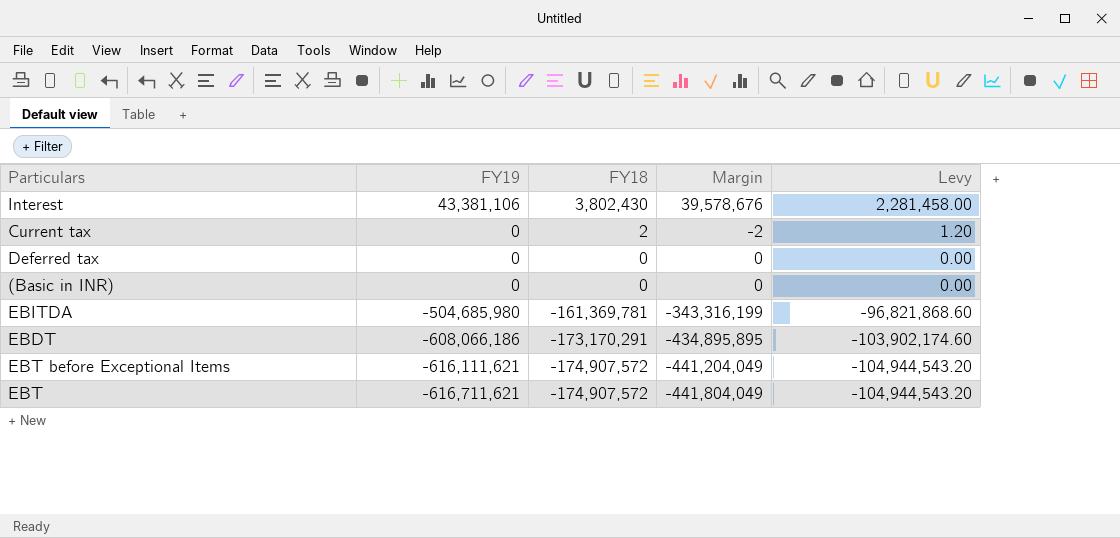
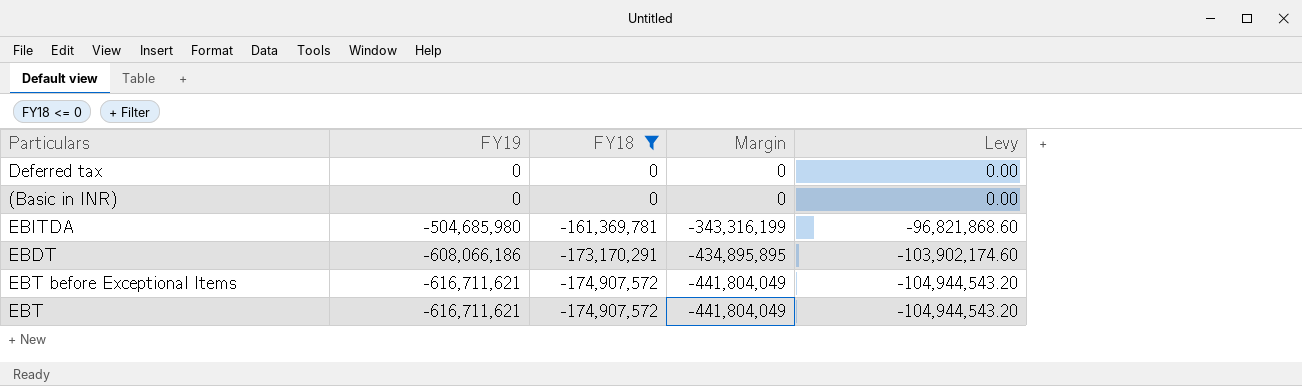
filter: none -> FY18 <= 0
EBT before Exceptional Items | FY19: -616,111,621 -> -616,711,621
EBT before Exceptional Items | Margin: -441,204,049 -> -441,804,049

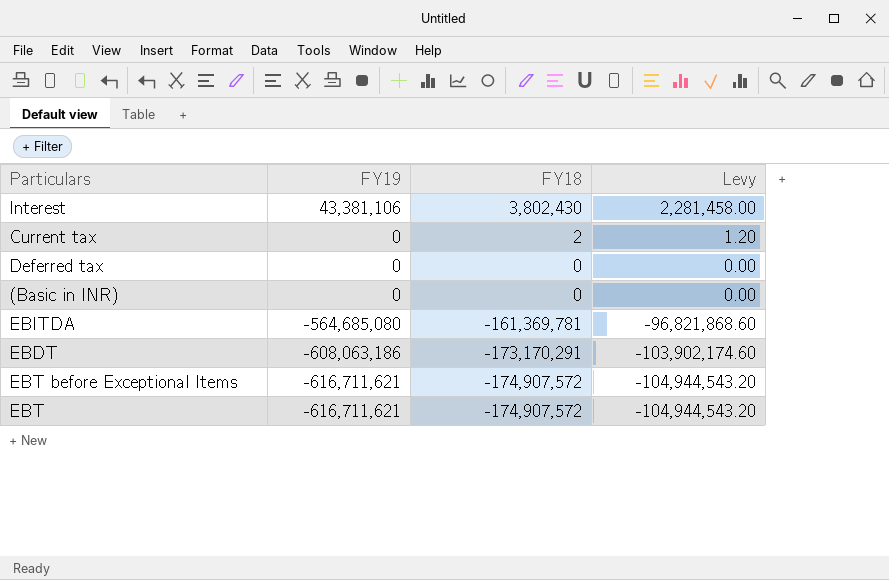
filter: FY18 <= 0 -> none
column Margin | formula: [FY19] - [FY18] -> none
EBITDA | FY19: -504,685,980 -> -564,685,080
EBDT | FY19: -608,066,186 -> -608,063,186

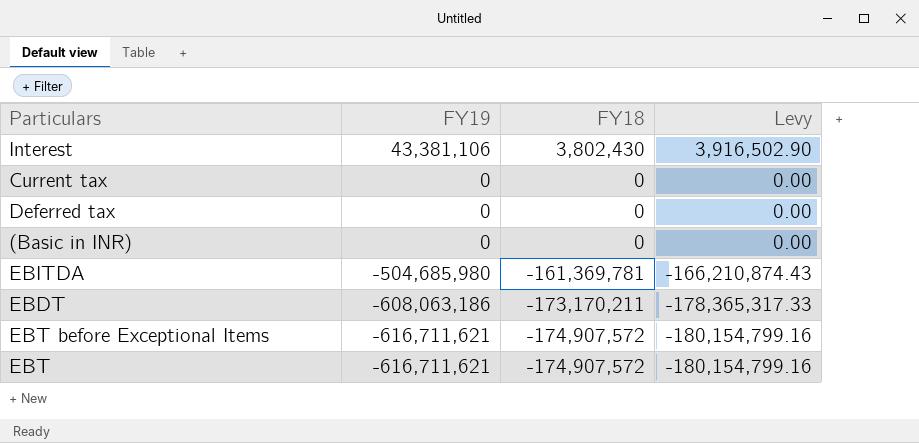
column Levy | formula: [FY18] * 0.6 -> [FY18] * 1.03
Current tax | FY18: 2 -> 0
EBITDA | FY19: -564,685,080 -> -504,685,980
EBDT | FY18: -173,170,291 -> -173,170,211

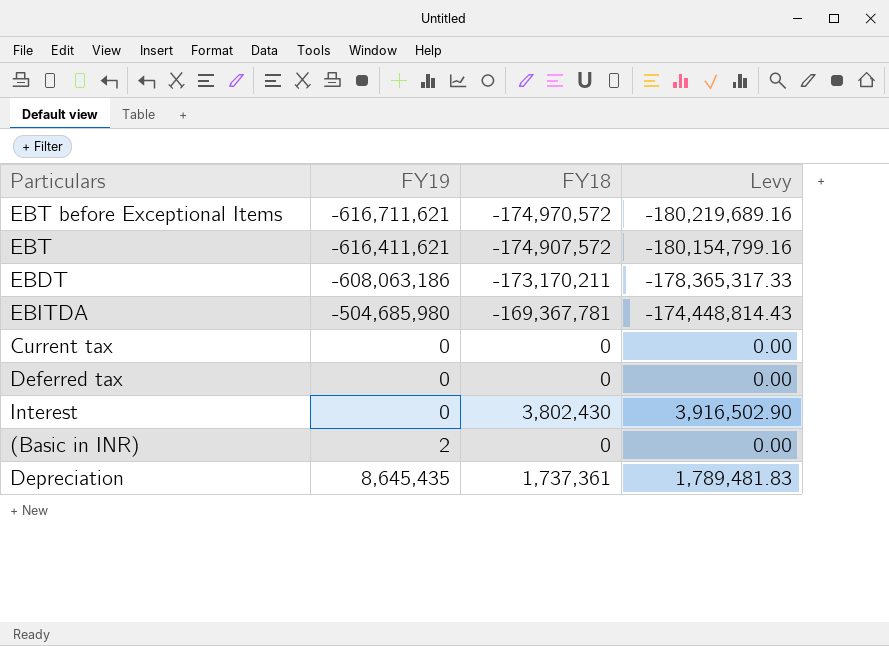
row order: FY19 descending -> FY19 ascending
EBT before Exceptional Items | FY18: -174,907,572 -> -174,970,572
EBT before Exceptional Items | Levy: -180,154,799.16 -> -180,219,689.16
EBT | FY19: -616,711,621 -> -616,411,621
EBITDA | FY18: -161,369,781 -> -169,367,781
EBITDA | Levy: -166,210,874.43 -> -174,448,814.43
Interest | FY19: 43,381,106 -> 0
(Basic in INR) | FY19: 0 -> 2
row Depreciation: none -> 8,645,435 | 1,737,361 | 1,789,481.83

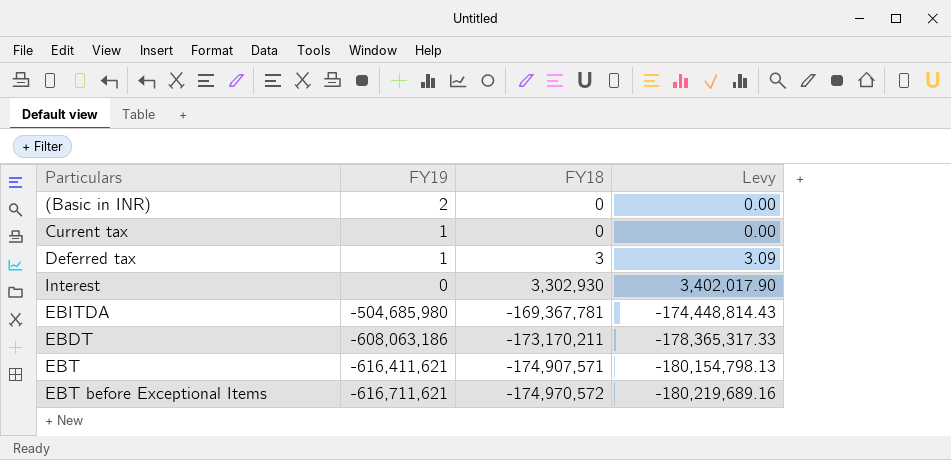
row order: FY19 ascending -> FY19 descending
row Depreciation: 8,645,435 | 1,737,361 | 1,789,481.83 -> none
Current tax | FY19: 0 -> 1
Deferred tax | FY19: 0 -> 1
Deferred tax | FY18: 0 -> 3
Deferred tax | Levy: 0.00 -> 3.09
Interest | FY18: 3,802,430 -> 3,302,930
Interest | Levy: 3,916,502.90 -> 3,402,017.90
EBT | FY18: -174,907,572 -> -174,907,571
EBT | Levy: -180,154,799.16 -> -180,154,798.13

